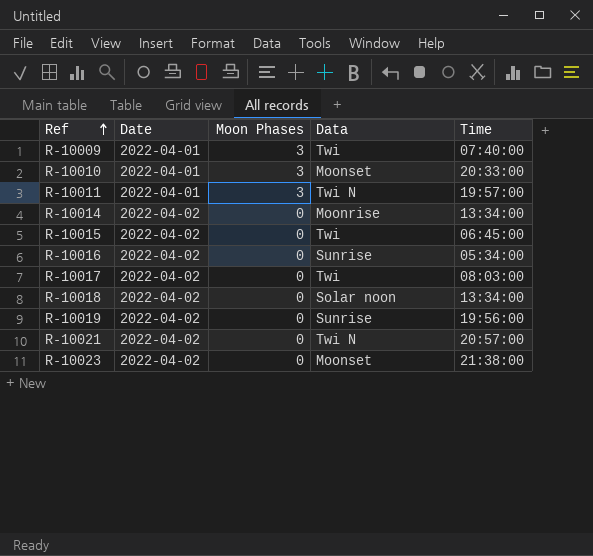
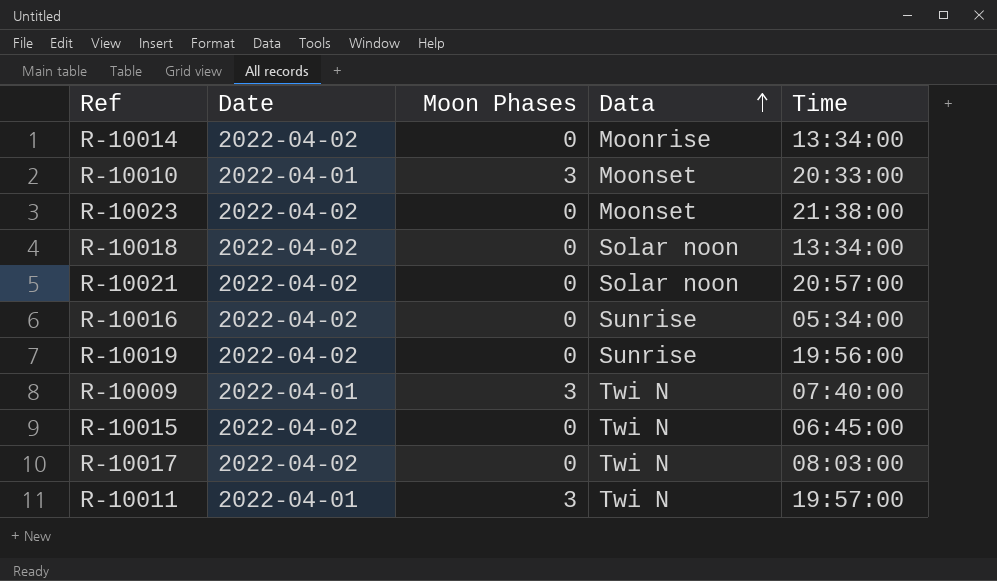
row order: Ref ascending -> Data ascending
R-10021 | Data: Twi N -> Solar noon
R-10009 | Data: Twi -> Twi N
R-10015 | Data: Twi -> Twi N
R-10017 | Data: Twi -> Twi N

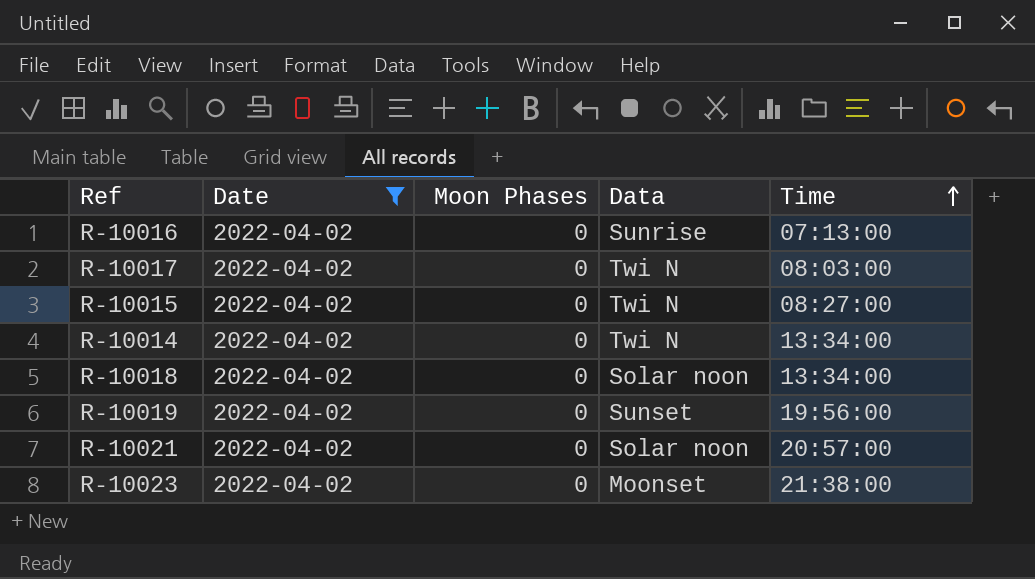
filter: none -> Date = 2022-04-02
row order: Data ascending -> Time ascending
R-10016 | Time: 05:34:00 -> 07:13:00
R-10015 | Time: 06:45:00 -> 08:27:00
R-10014 | Data: Moonrise -> Twi N
R-10019 | Data: Sunrise -> Sunset

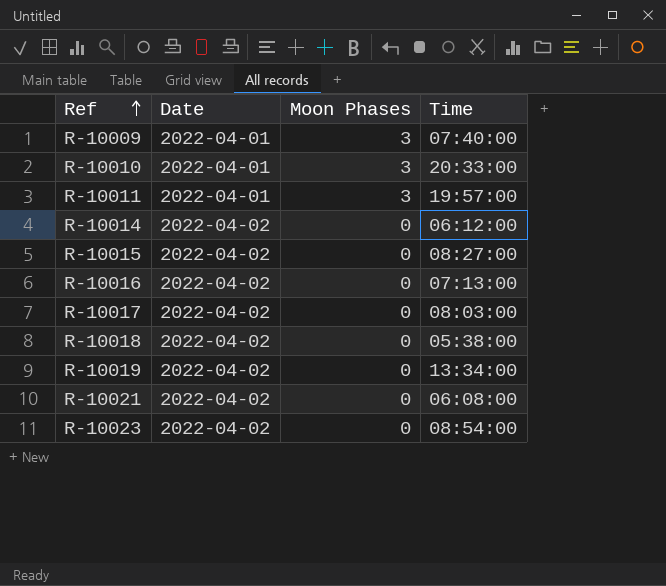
filter: Date = 2022-04-02 -> none
row order: Time ascending -> Ref ascending
column Data | position: 4 -> none
R-10014 | Time: 13:34:00 -> 06:12:00
R-10018 | Time: 13:34:00 -> 05:38:00
R-10019 | Time: 19:56:00 -> 13:34:00
R-10021 | Time: 20:57:00 -> 06:08:00
R-10023 | Time: 21:38:00 -> 08:54:00

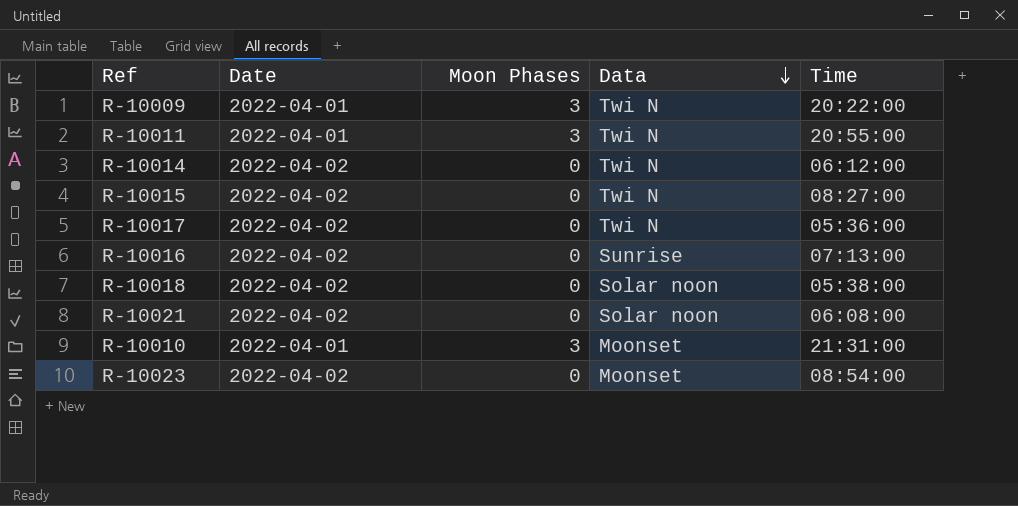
row order: Ref ascending -> Data descending
column Data | position: none -> 4
row R-10019: 2022-04-02 | 0 | 13:34:00 -> none
R-10009 | Time: 07:40:00 -> 20:22:00
R-10011 | Time: 19:57:00 -> 20:55:00
R-10017 | Time: 08:03:00 -> 05:36:00
R-10010 | Time: 20:33:00 -> 21:31:00

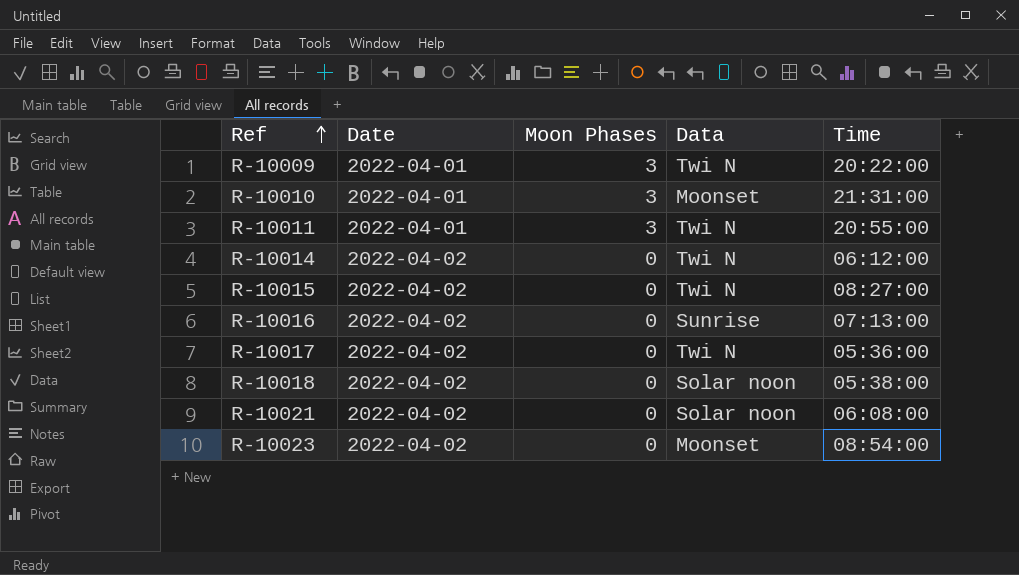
row order: Data descending -> Ref ascending

